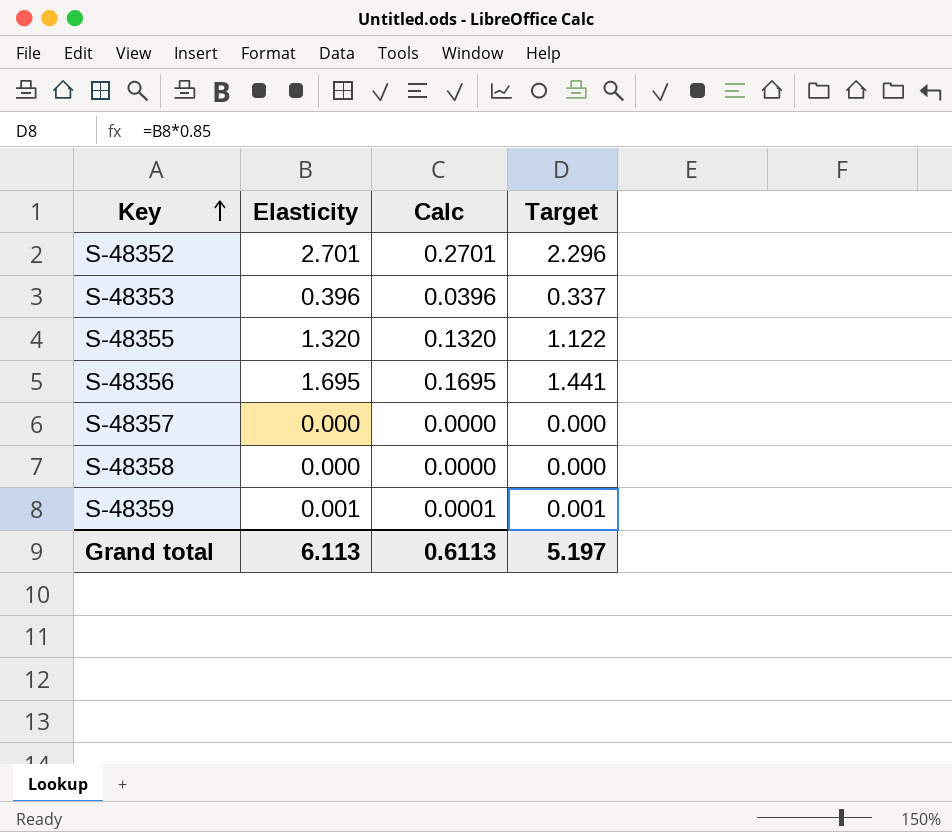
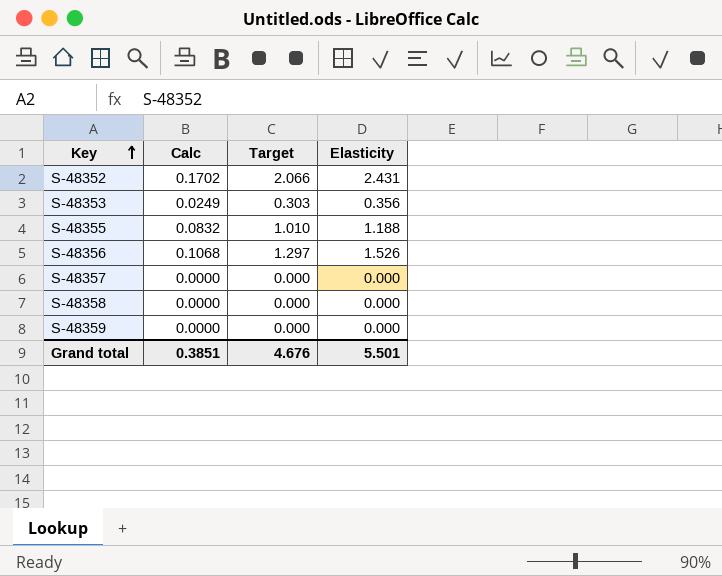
column Calc | formula: [Elasticity] * 0.1 -> [Elasticity] * 0.07
column Elasticity | position: 2 -> 4
S-48352 | Target: 2.296 -> 2.066
S-48352 | Elasticity: 2.701 -> 2.431
S-48353 | Target: 0.337 -> 0.303
S-48353 | Elasticity: 0.396 -> 0.356
S-48355 | Target: 1.122 -> 1.010
S-48355 | Elasticity: 1.320 -> 1.188
S-48356 | Target: 1.441 -> 1.297
S-48356 | Elasticity: 1.695 -> 1.526
S-48359 | Target: 0.001 -> 0.000
S-48359 | Elasticity: 0.001 -> 0.000
Grand total | Calc: 0.6113 -> 0.3851
Grand total | Target: 5.197 -> 4.676
Grand total | Elasticity: 6.113 -> 5.501

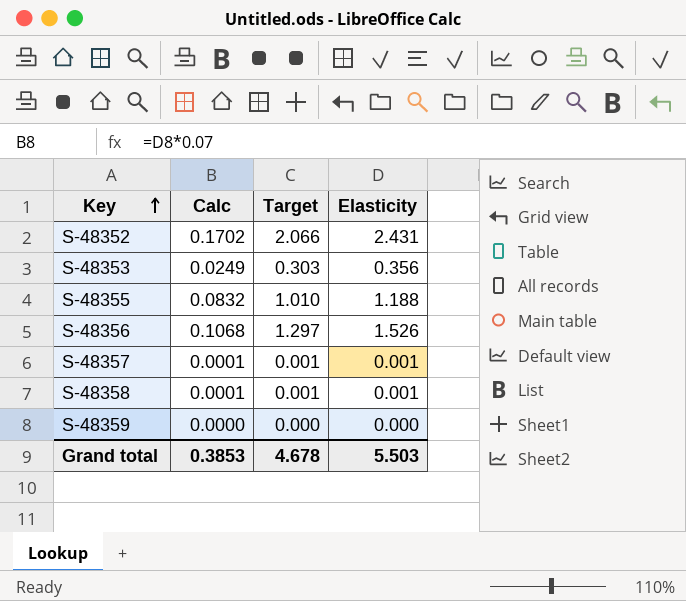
S-48357 | Calc: 0.0000 -> 0.0001
S-48357 | Target: 0.000 -> 0.001
S-48357 | Elasticity: 0.000 -> 0.001
S-48358 | Calc: 0.0000 -> 0.0001
S-48358 | Target: 0.000 -> 0.001
S-48358 | Elasticity: 0.000 -> 0.001
Grand total | Calc: 0.3851 -> 0.3853
Grand total | Target: 4.676 -> 4.678
Grand total | Elasticity: 5.501 -> 5.503

